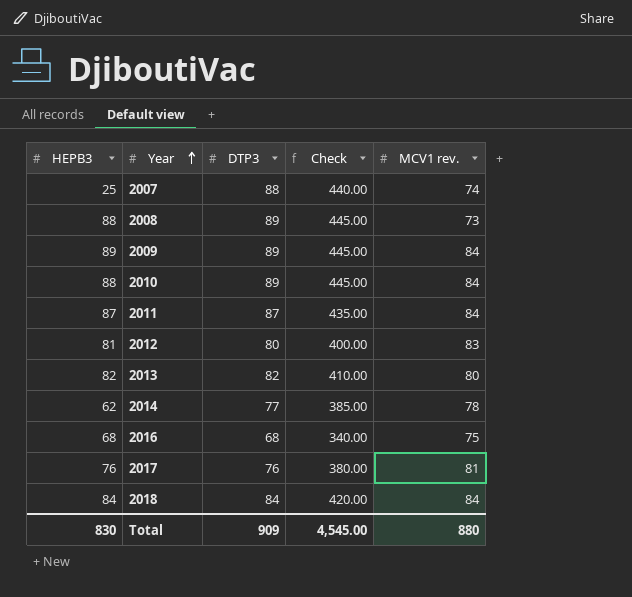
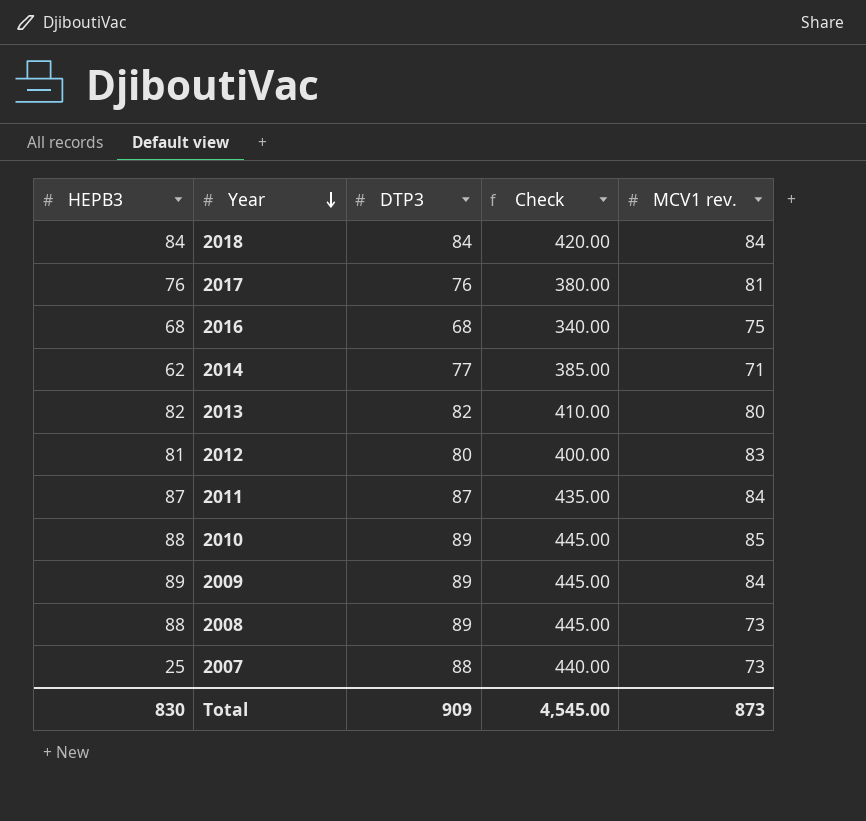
row order: Year ascending -> Year descending
2014 | MCV1 rev.: 78 -> 71
2010 | MCV1 rev.: 84 -> 85
2007 | MCV1 rev.: 74 -> 73
Total | MCV1 rev.: 880 -> 873

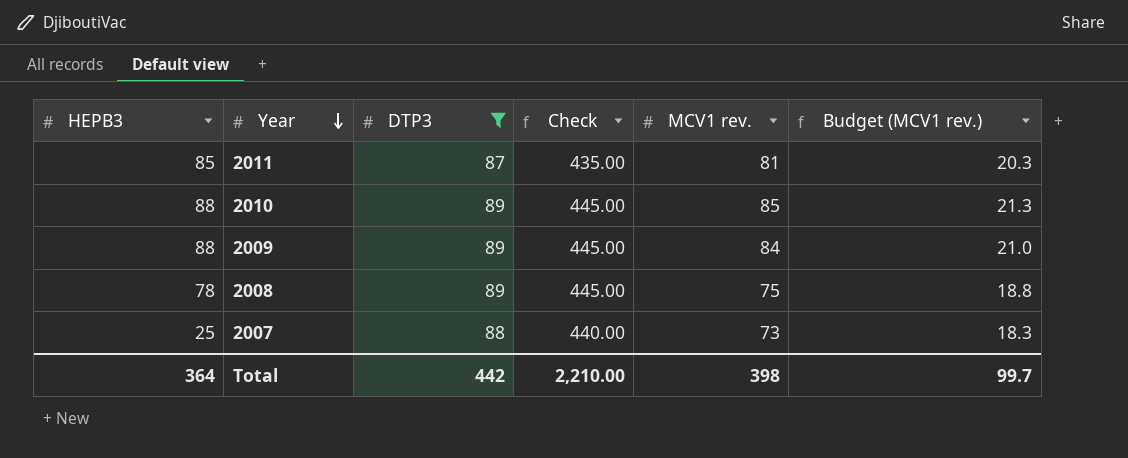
filter: none -> DTP3 >= 87
column Budget (MCV1 rev.) | formula: none -> [MCV1 rev.] * 0.25
2011 | HEPB3: 87 -> 85
2011 | MCV1 rev.: 84 -> 81
2009 | HEPB3: 89 -> 88
2008 | HEPB3: 88 -> 78
2008 | MCV1 rev.: 73 -> 75
Total | HEPB3: 830 -> 364
Total | DTP3: 909 -> 442
Total | Check: 4,545.00 -> 2,210.00
Total | MCV1 rev.: 873 -> 398

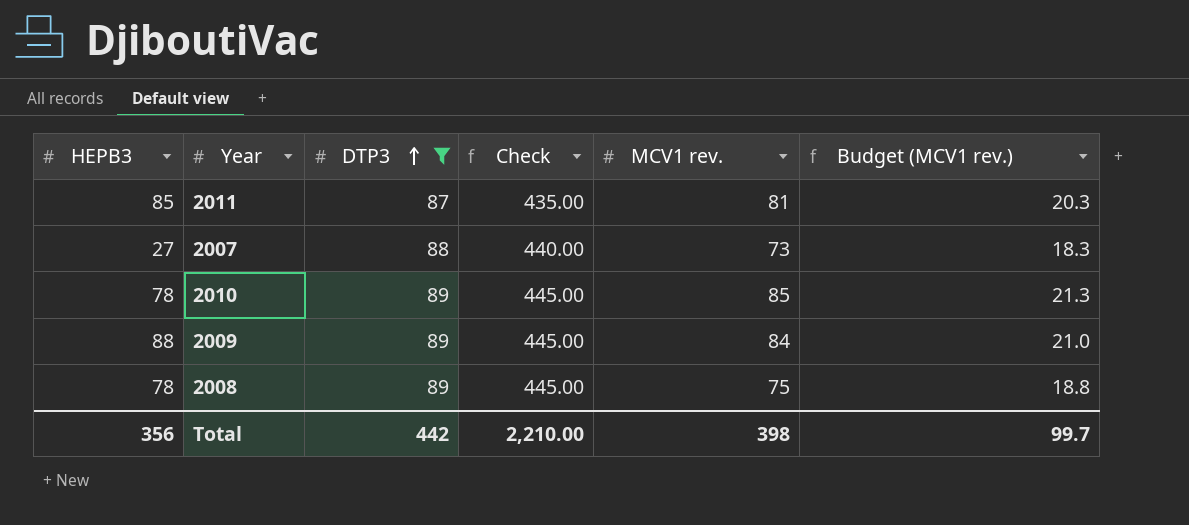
row order: Year descending -> DTP3 ascending
2007 | HEPB3: 25 -> 27
2010 | HEPB3: 88 -> 78
Total | HEPB3: 364 -> 356

